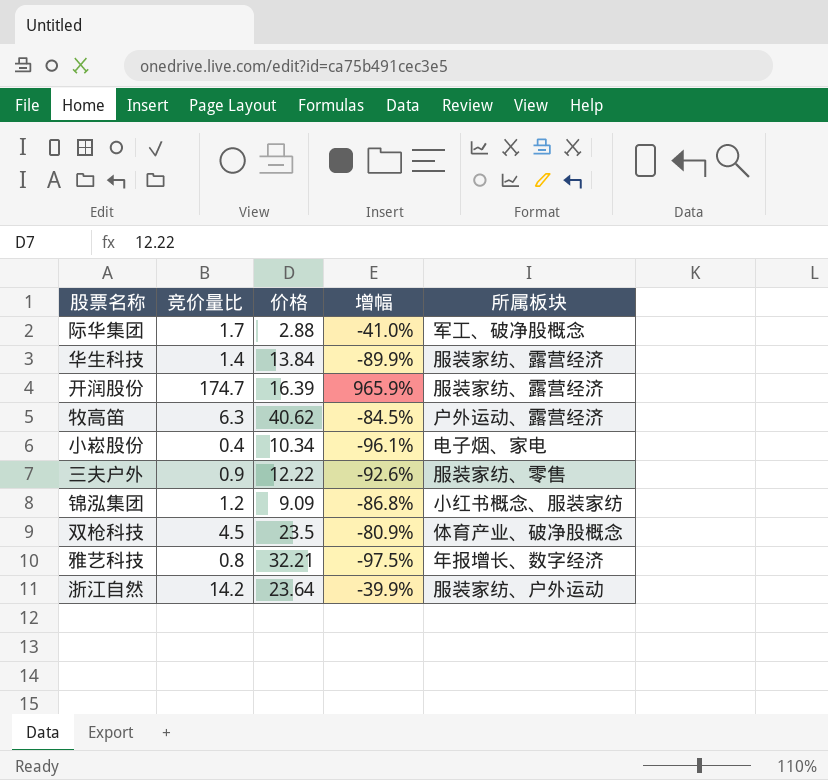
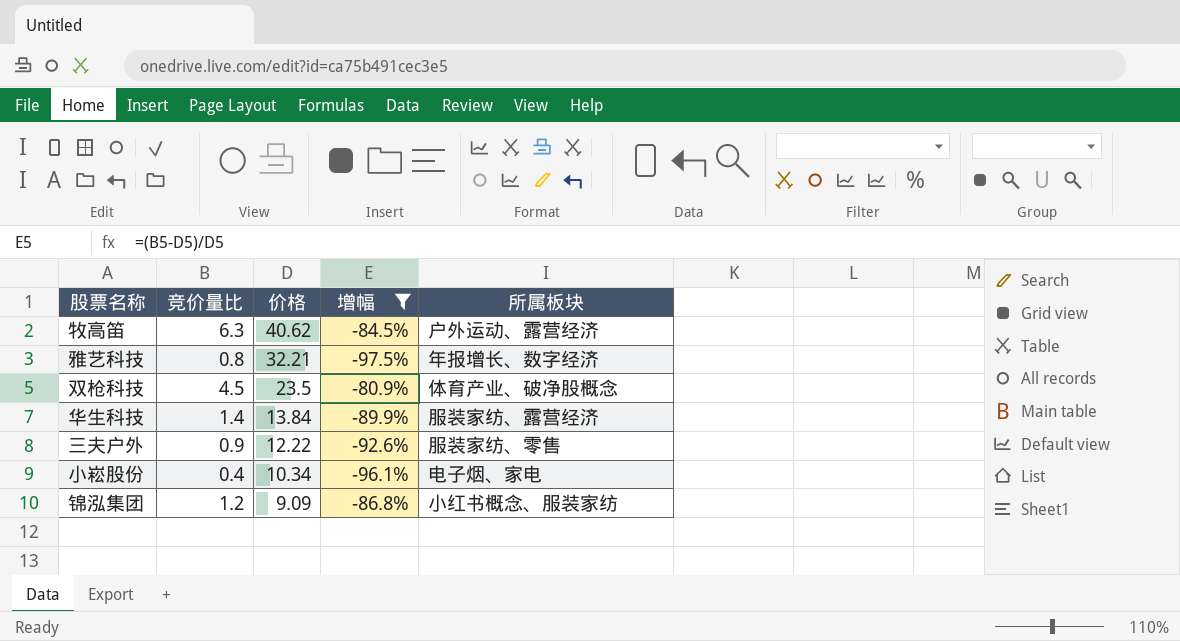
filter: none -> 增幅 <= -80.9%
row order: none -> 价格 descending

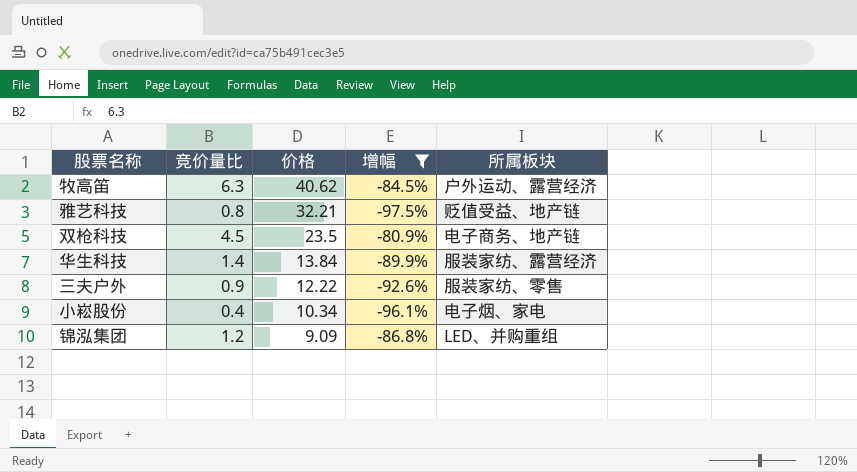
雅艺科技 | 所属板块: 年报增长、数字经济 -> 贬值受益、地产链
双枪科技 | 所属板块: 体育产业、破净股概念 -> 电子商务、地产链
锦泓集团 | 所属板块: 小红书概念、服装家纺 -> LED、并购重组

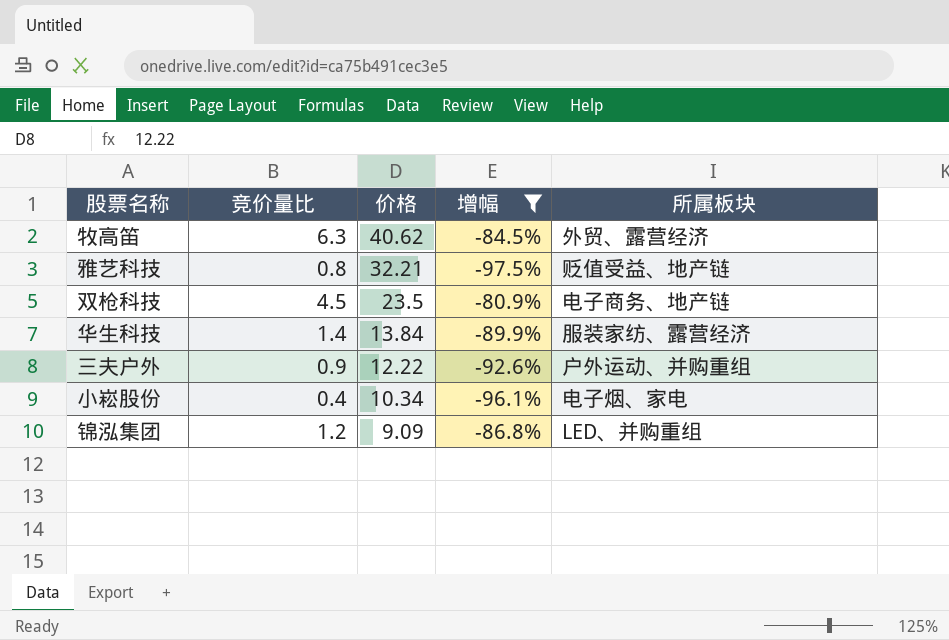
牧高笛 | 所属板块: 户外运动、露营经济 -> 外贸、露营经济
三夫户外 | 所属板块: 服装家纺、零售 -> 户外运动、并购重组

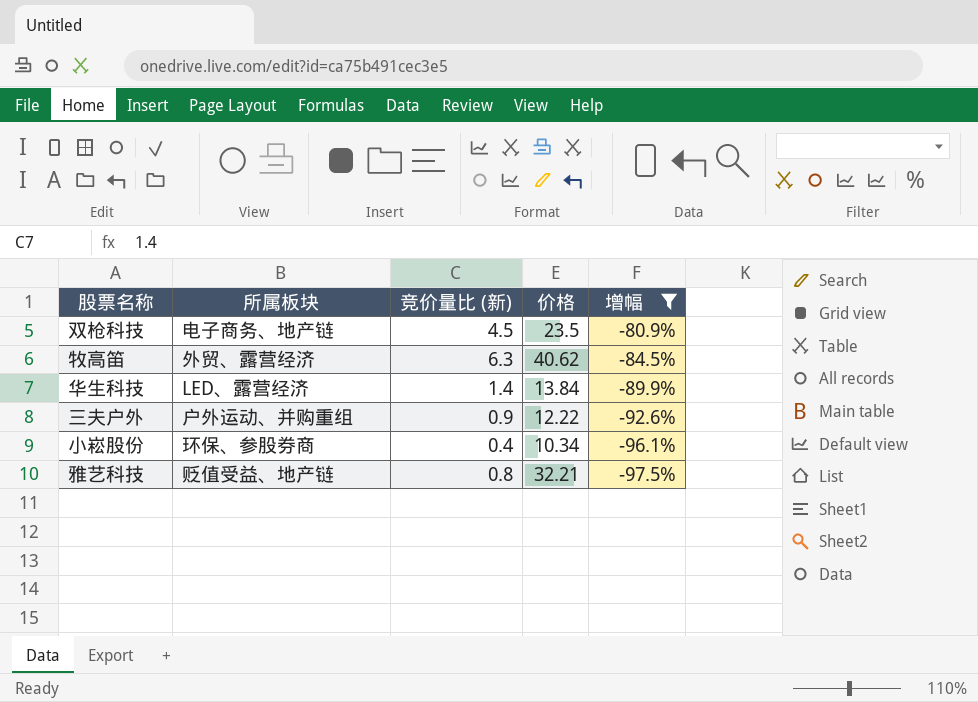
row order: 价格 descending -> 增幅 descending
column 所属板块 | position: 5 -> 2
column name: 竞价量比 -> 竞价量比 (新)
row 锦泓集团: 1.2 | 9.09 | -86.8% | LED、并购重组 -> none
华生科技 | 所属板块: 服装家纺、露营经济 -> LED、露营经济
小崧股份 | 所属板块: 电子烟、家电 -> 环保、参股券商

